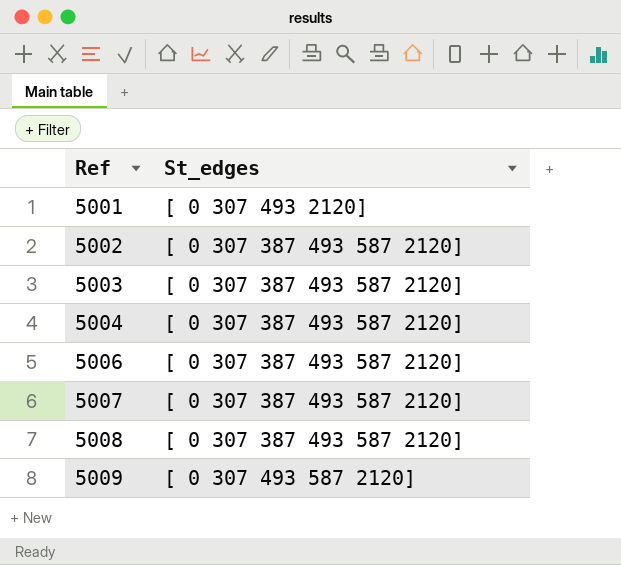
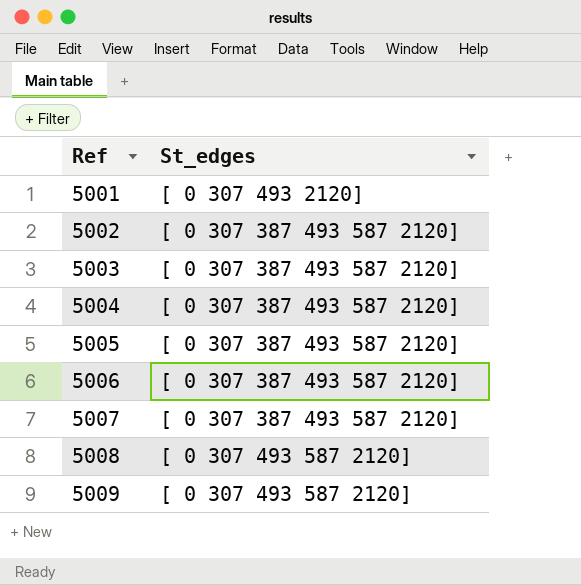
row 5005: none -> [ 0 307 387 493 587 2120]
5008 | St_edges: [ 0 307 387 493 587 2120] -> [ 0 307 493 587 2120]

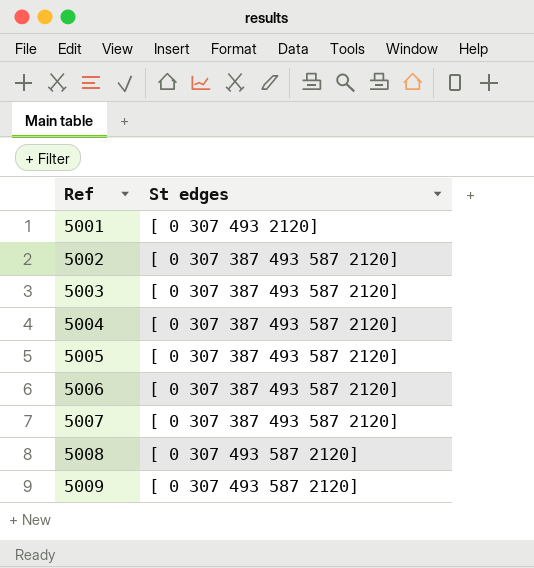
column name: St_edges -> St edges

